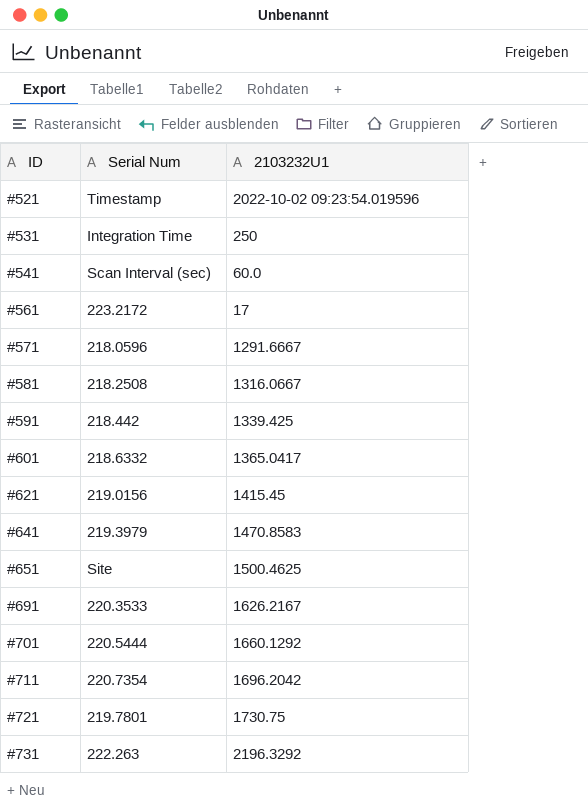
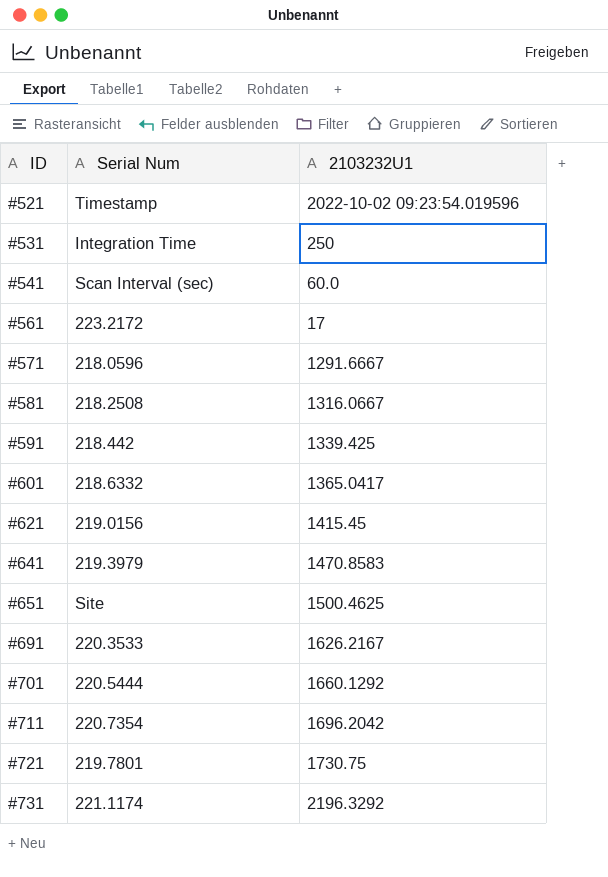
#731 | Serial Num: 222.263 -> 221.1174

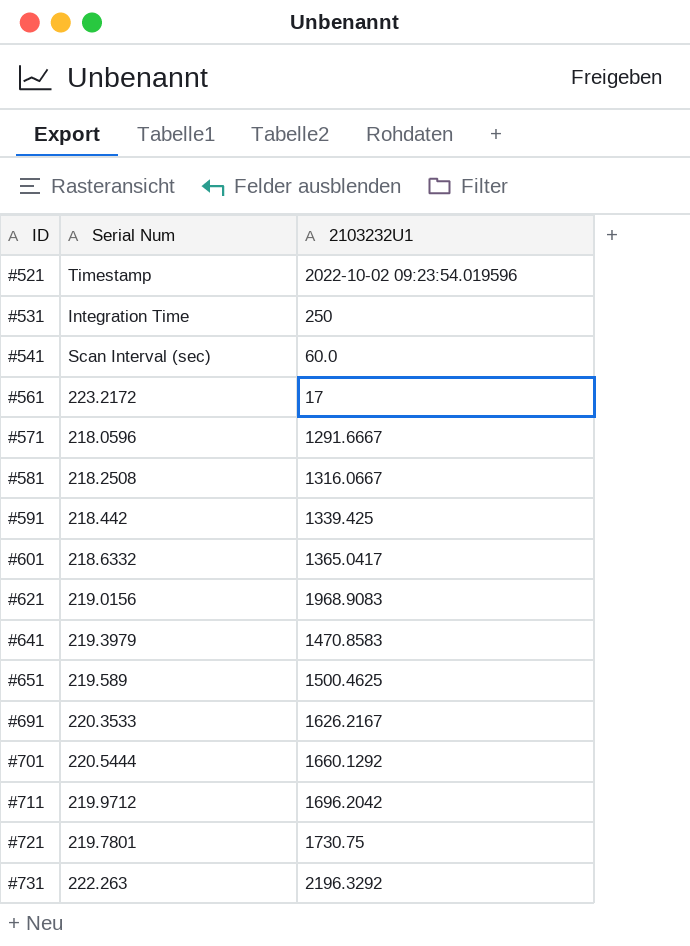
#621 | 2103232U1: 1415.45 -> 1968.9083
#651 | Serial Num: Site -> 219.589
#711 | Serial Num: 220.7354 -> 219.9712
#731 | Serial Num: 221.1174 -> 222.263

